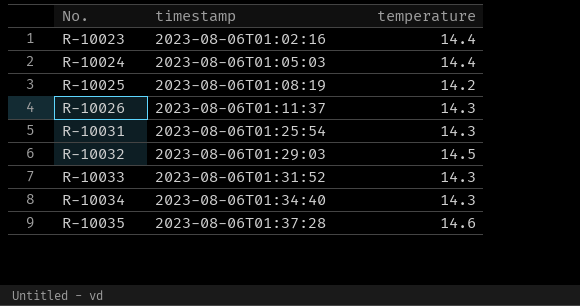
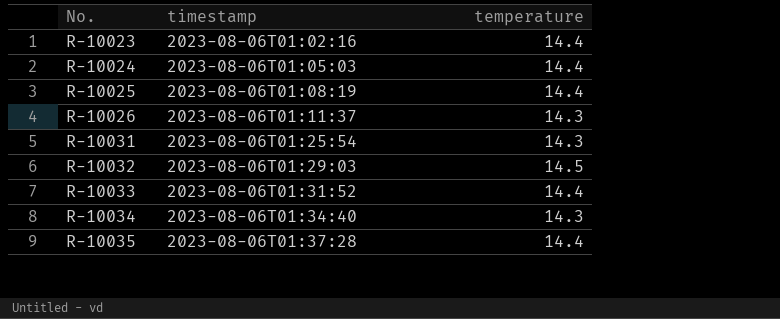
R-10025 | temperature: 14.2 -> 14.4
R-10033 | temperature: 14.3 -> 14.4
R-10035 | temperature: 14.6 -> 14.4

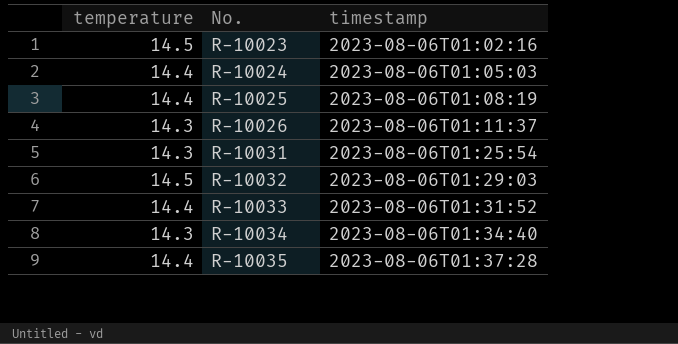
column temperature | position: 3 -> 1
R-10023 | temperature: 14.4 -> 14.5

